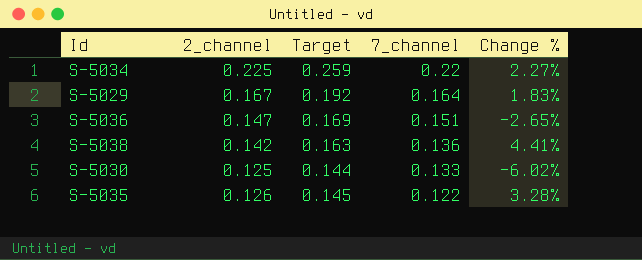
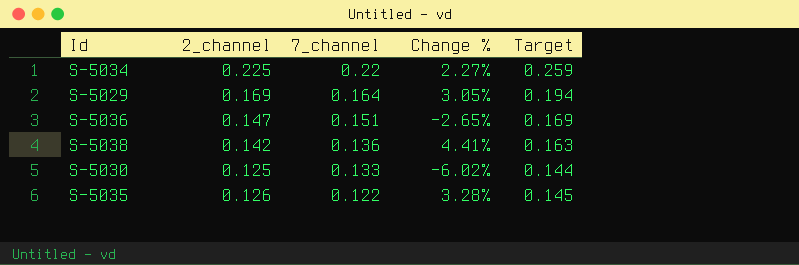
column Target | position: 3 -> 5
S-5029 | 2_channel: 0.167 -> 0.169
S-5029 | Change %: 1.83% -> 3.05%
S-5029 | Target: 0.192 -> 0.194

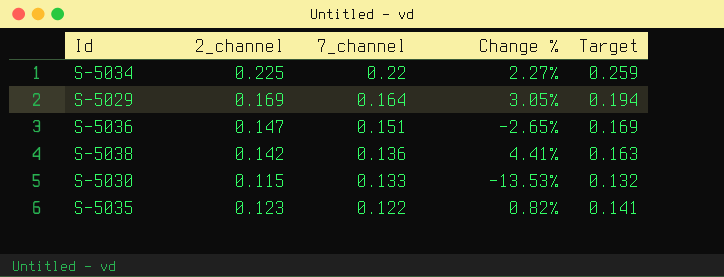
S-5030 | 2_channel: 0.125 -> 0.115
S-5030 | Change %: -6.02% -> -13.53%
S-5030 | Target: 0.144 -> 0.132
S-5035 | 2_channel: 0.126 -> 0.123
S-5035 | Change %: 3.28% -> 0.82%
S-5035 | Target: 0.145 -> 0.141

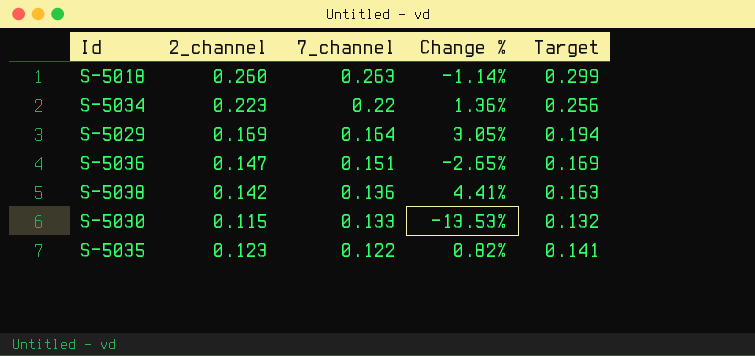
row S-5018: none -> 0.260 | 0.263 | -1.14% | 0.299
S-5034 | 2_channel: 0.225 -> 0.223
S-5034 | Change %: 2.27% -> 1.36%
S-5034 | Target: 0.259 -> 0.256

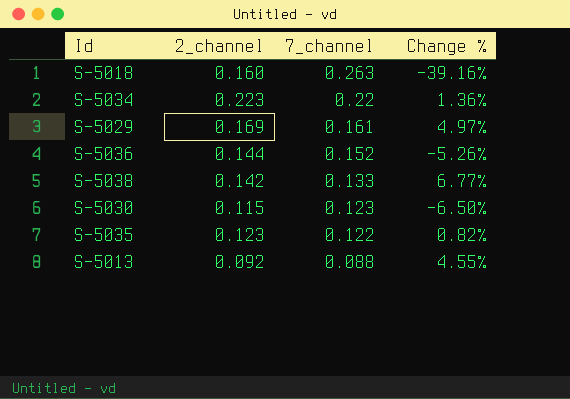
column Target | formula: [2_channel] * 1.15 -> none
S-5018 | 2_channel: 0.260 -> 0.160
S-5018 | Change %: -1.14% -> -39.16%
S-5029 | 7_channel: 0.164 -> 0.161
S-5029 | Change %: 3.05% -> 4.97%
S-5036 | 2_channel: 0.147 -> 0.144
S-5036 | 7_channel: 0.151 -> 0.152
S-5036 | Change %: -2.65% -> -5.26%
S-5038 | 7_channel: 0.136 -> 0.133
S-5038 | Change %: 4.41% -> 6.77%
S-5030 | 7_channel: 0.133 -> 0.123
S-5030 | Change %: -13.53% -> -6.50%
row S-5013: none -> 0.092 | 0.088 | 4.55%

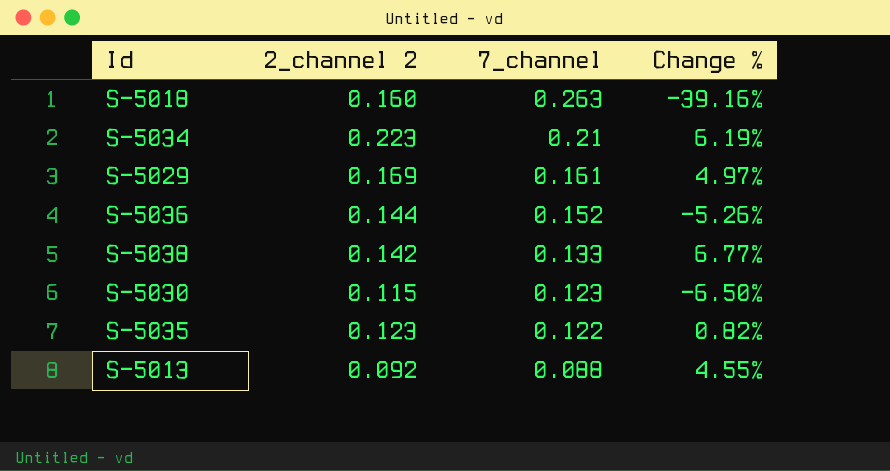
column name: 2_channel -> 2_channel 2
S-5034 | 7_channel: 0.22 -> 0.21
S-5034 | Change %: 1.36% -> 6.19%

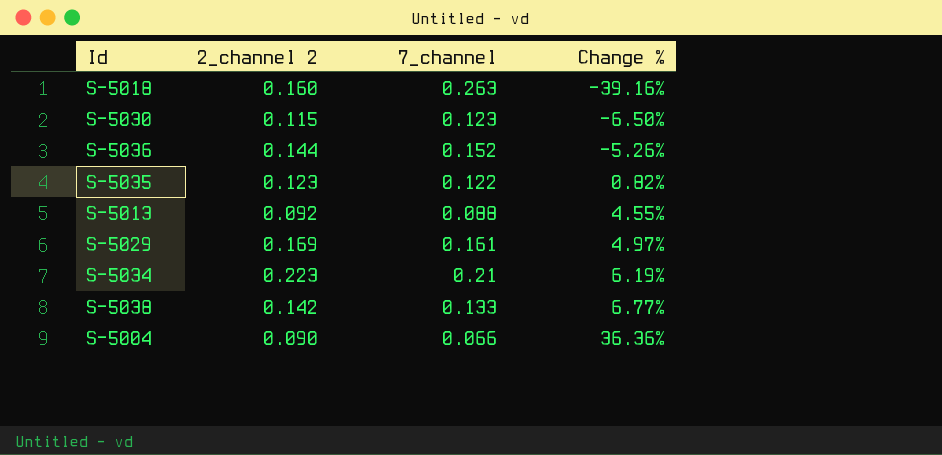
row order: 7_channel descending -> Change % ascending
row S-5004: none -> 0.090 | 0.066 | 36.36%

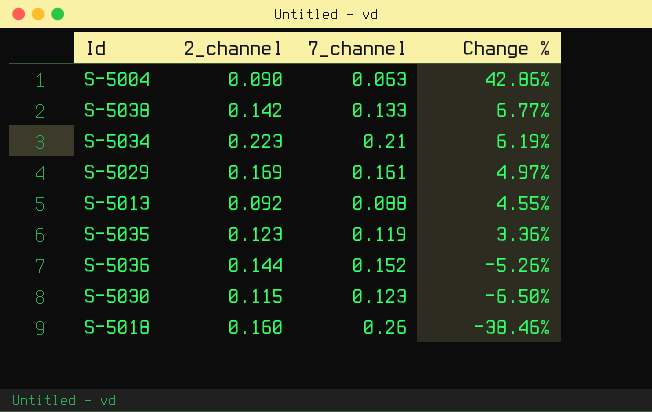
row order: Change % ascending -> Change % descending
column name: 2_channel 2 -> 2_channel
S-5004 | 7_channel: 0.066 -> 0.063
S-5004 | Change %: 36.36% -> 42.86%
S-5035 | 7_channel: 0.122 -> 0.119
S-5035 | Change %: 0.82% -> 3.36%
S-5018 | 7_channel: 0.263 -> 0.26
S-5018 | Change %: -39.16% -> -38.46%

